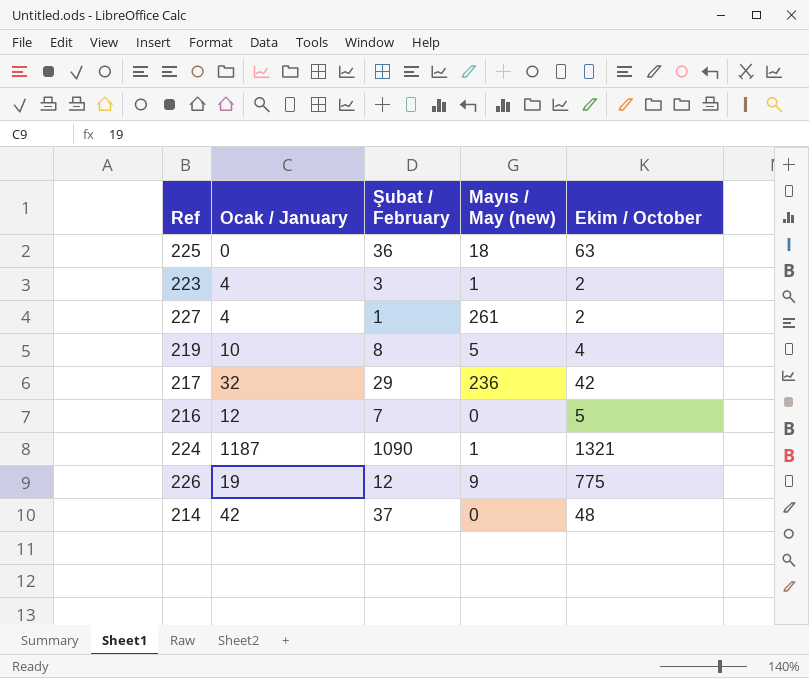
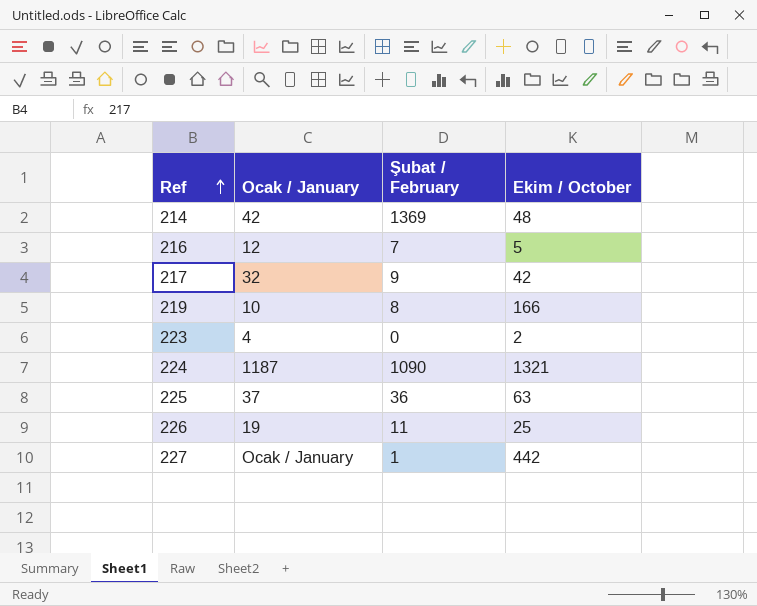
row order: none -> Ref ascending
column Mayıs / May (new) | position: 4 -> none
214 | Şubat / February: 37 -> 1369
217 | Şubat / February: 29 -> 9
219 | Ekim / October: 4 -> 166
223 | Şubat / February: 3 -> 0
225 | Ocak / January: 0 -> 37
226 | Şubat / February: 12 -> 11
226 | Ekim / October: 775 -> 25
227 | Ocak / January: 4 -> Ocak / January
227 | Ekim / October: 2 -> 442

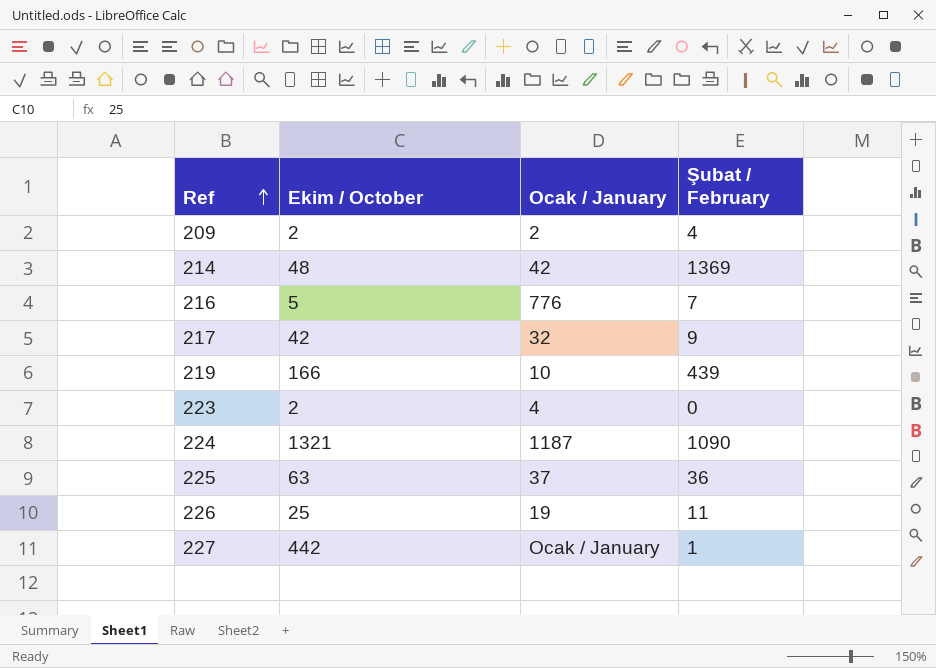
column Ekim / October | position: 4 -> 2
row 209: none -> 2 | 2 | 4
216 | Ocak / January: 12 -> 776
219 | Şubat / February: 8 -> 439

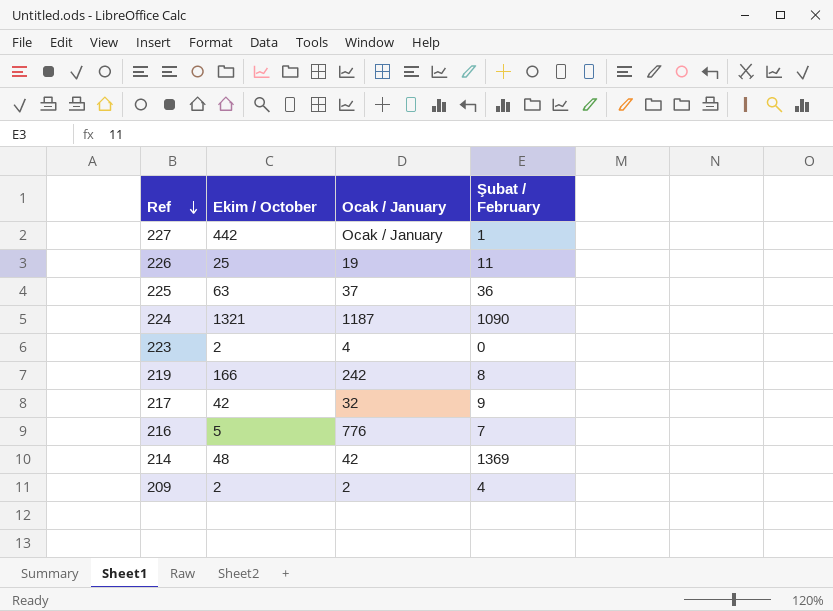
row order: Ref ascending -> Ref descending
219 | Ocak / January: 10 -> 242
219 | Şubat / February: 439 -> 8

